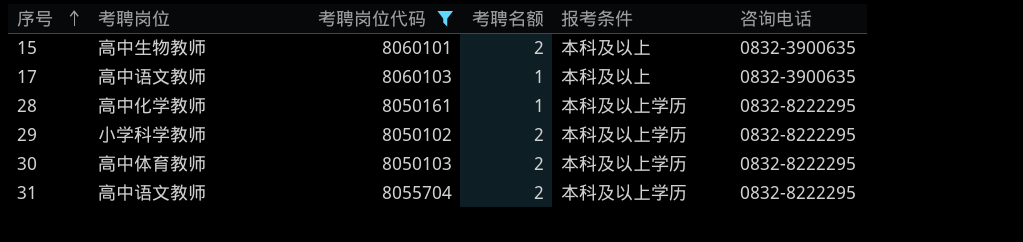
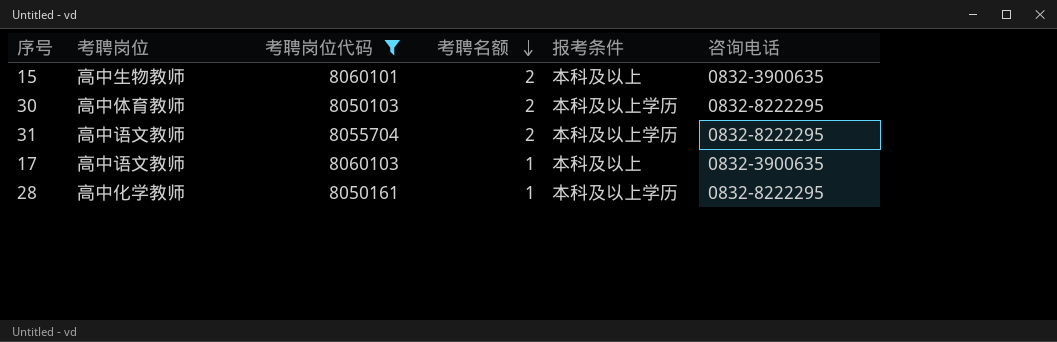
row order: 序号 ascending -> 考聘名额 descending
row 29: 小学科学教师 | 8050102 | 2 | 本科及以上学历 | 0832-8222295 -> none

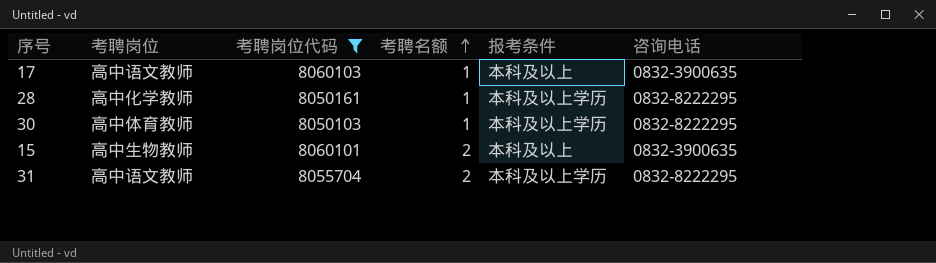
row order: 考聘名额 descending -> 考聘名额 ascending
30 | 考聘名额: 2 -> 1

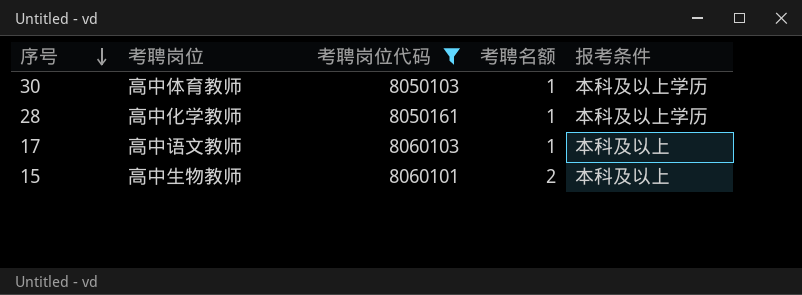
row order: 考聘名额 ascending -> 序号 descending
column 咨询电话 | position: 6 -> none
row 31: 高中语文教师 | 8055704 | 2 | 本科及以上学历 | 0832-8222295 -> none

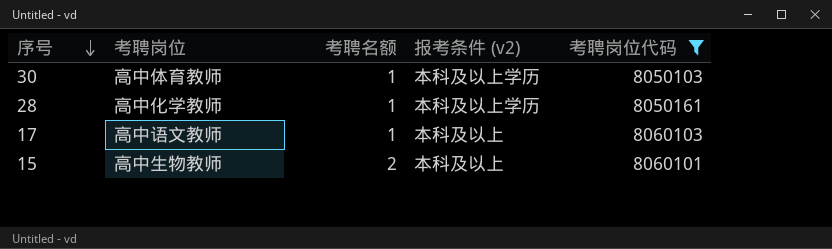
column name: 报考条件 -> 报考条件 (v2)
column 考聘岗位代码 | position: 3 -> 5

